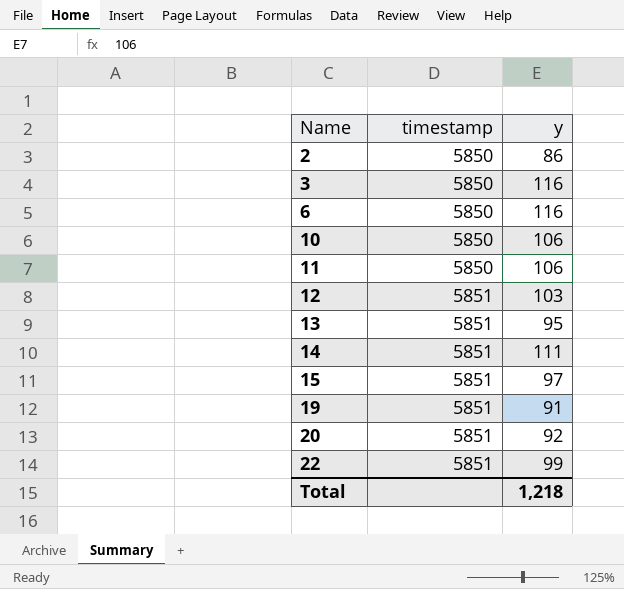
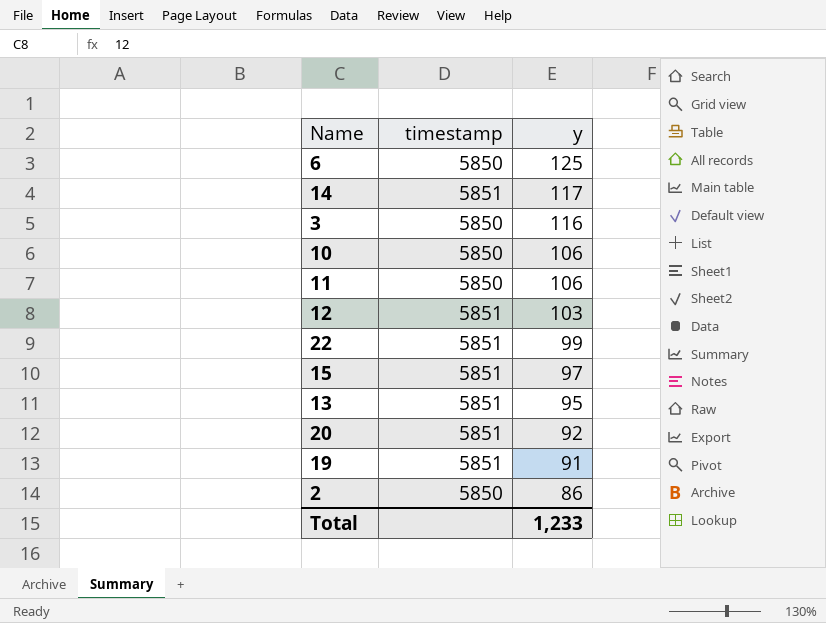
row order: Name ascending -> y descending
6 | y: 116 -> 125
14 | y: 111 -> 117
Total | y: 1,218 -> 1,233

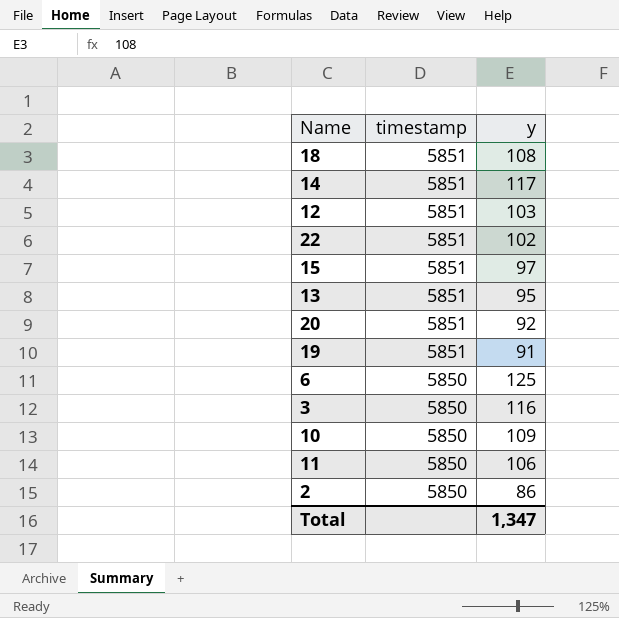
row order: y descending -> timestamp descending
row 18: none -> 5851 | 108
22 | y: 99 -> 102
10 | y: 106 -> 109
Total | y: 1,233 -> 1,347

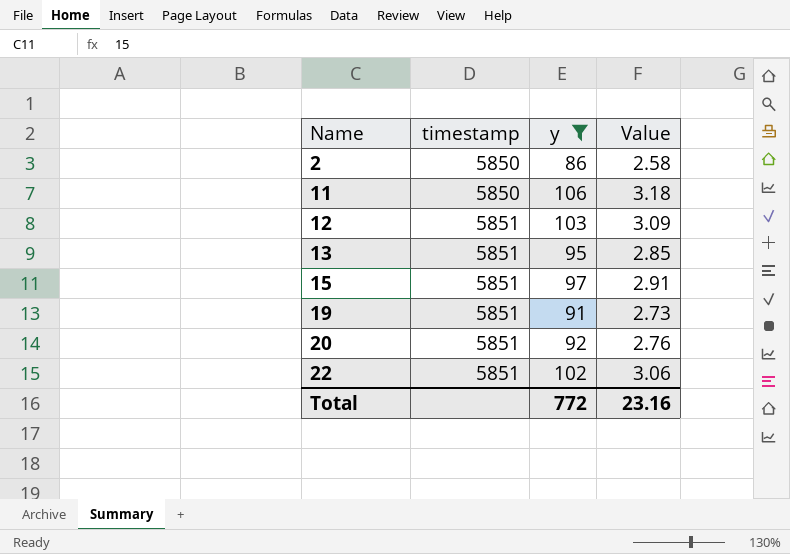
filter: none -> y <= 106
row order: timestamp descending -> Name ascending
column Value | formula: none -> [y] * 0.03
Total | y: 1,347 -> 772

